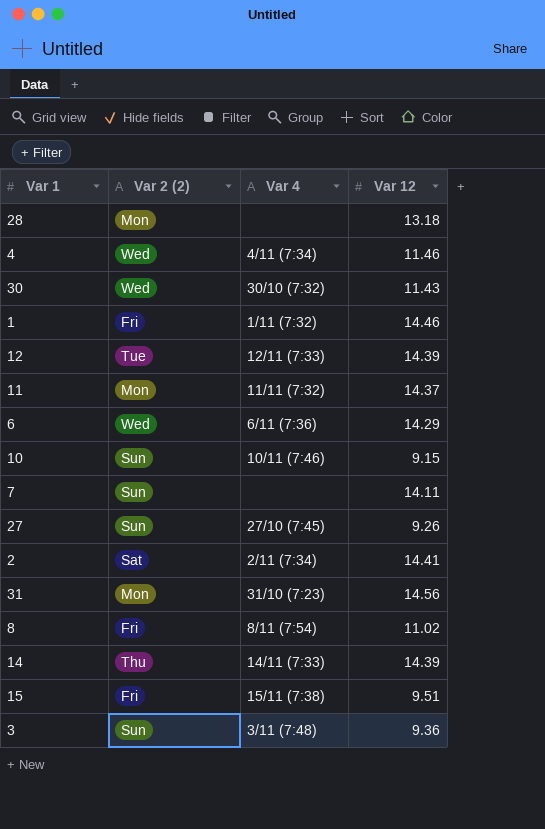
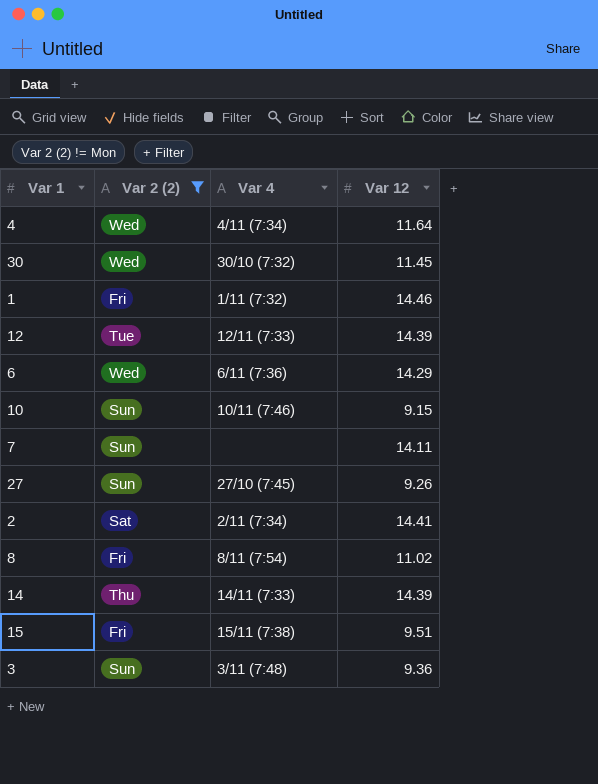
filter: none -> Var 2 (2) != Mon
4 | Var 12: 11.46 -> 11.64
30 | Var 12: 11.43 -> 11.45

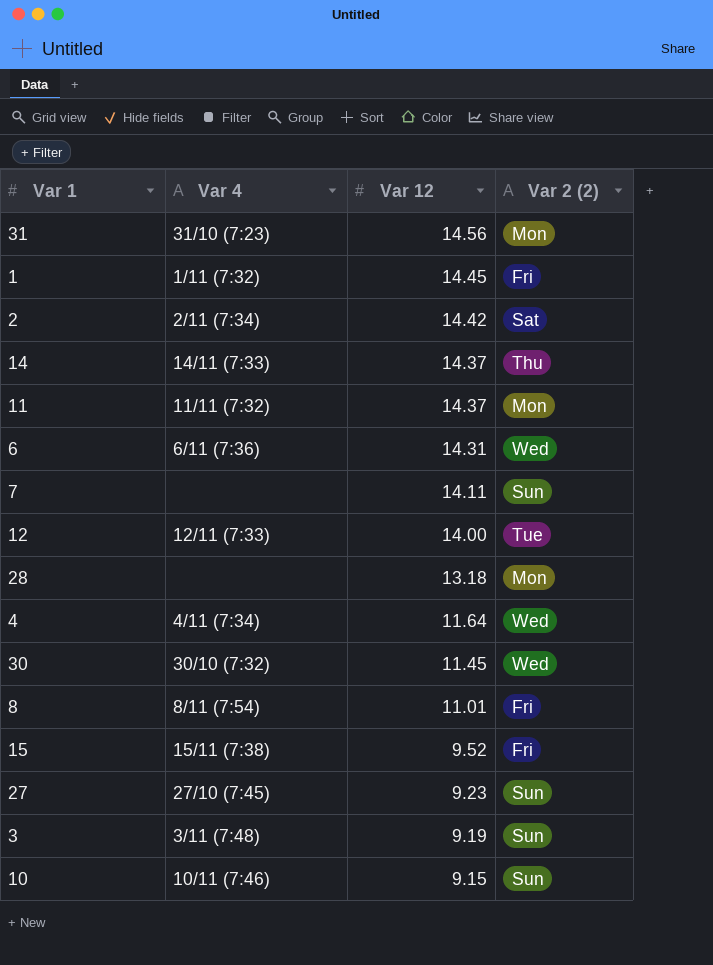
filter: Var 2 (2) != Mon -> none
row order: none -> Var 12 descending
column Var 2 (2) | position: 2 -> 4
1 | Var 12: 14.46 -> 14.45
2 | Var 12: 14.41 -> 14.42
14 | Var 12: 14.39 -> 14.37
6 | Var 12: 14.29 -> 14.31
12 | Var 12: 14.39 -> 14.00
8 | Var 12: 11.02 -> 11.01
15 | Var 12: 9.51 -> 9.52
27 | Var 12: 9.26 -> 9.23
3 | Var 12: 9.36 -> 9.19

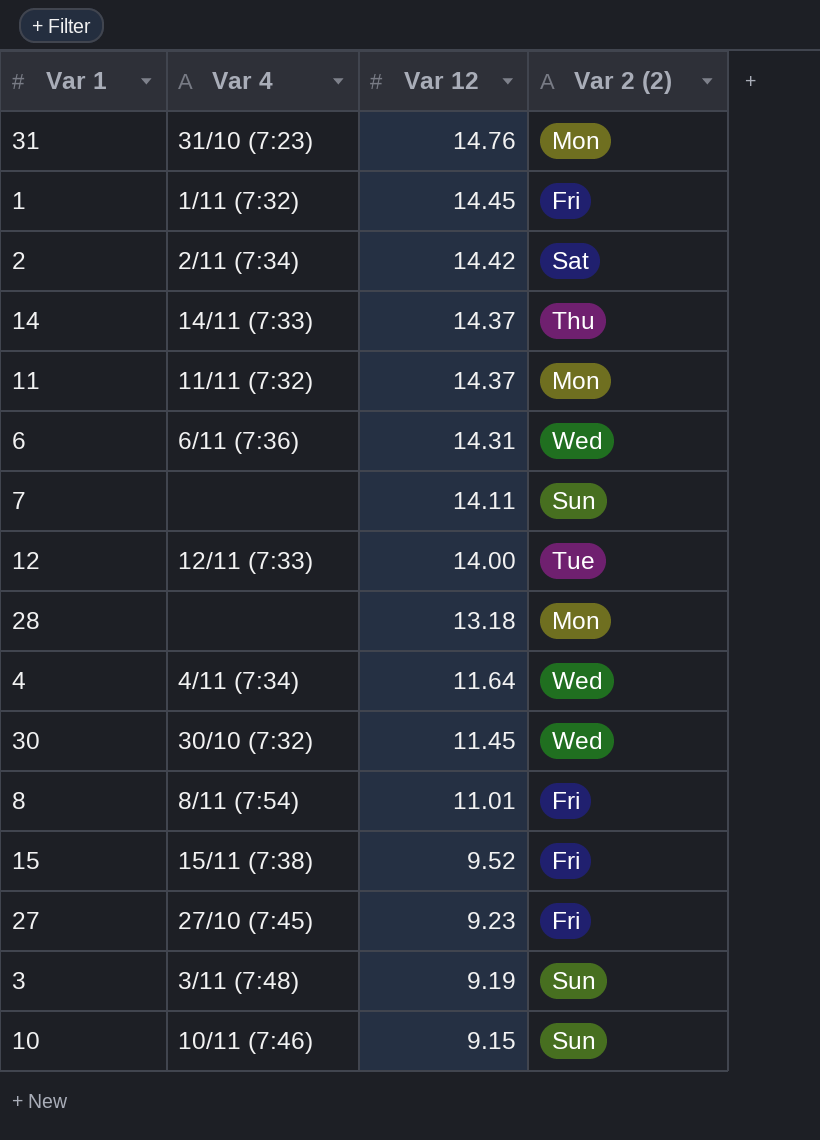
31 | Var 12: 14.56 -> 14.76
27 | Var 2 (2): Sun -> Fri

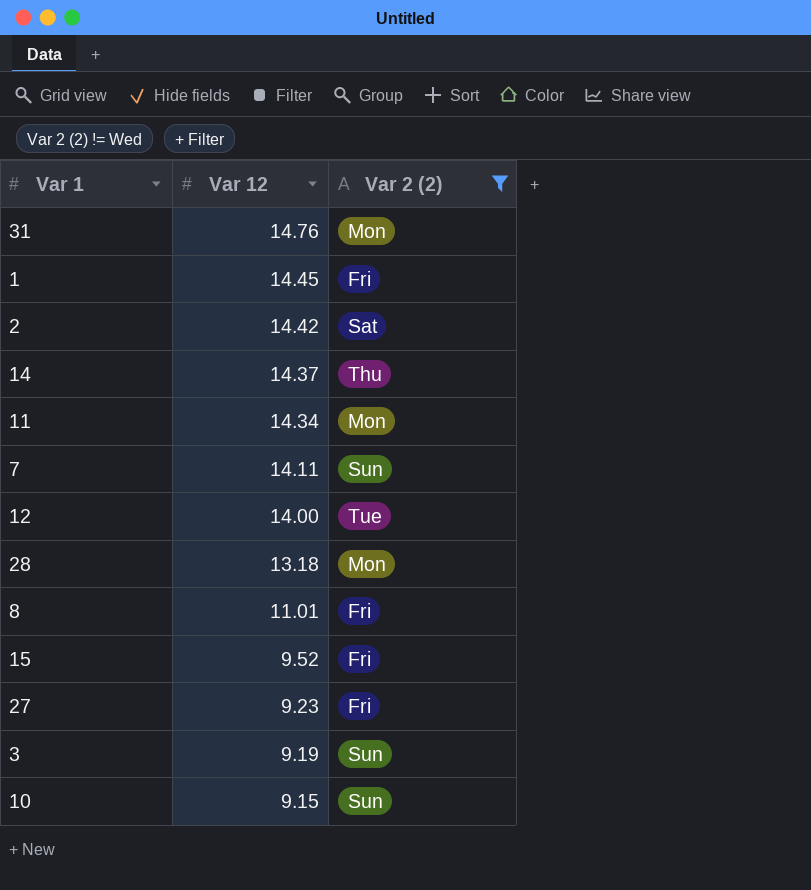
filter: none -> Var 2 (2) != Wed
column Var 4 | position: 2 -> none
11 | Var 12: 14.37 -> 14.34

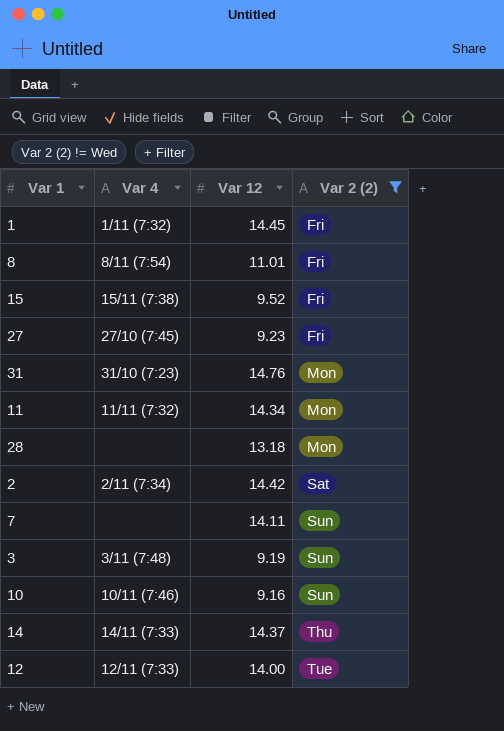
row order: Var 12 descending -> Var 2 (2) ascending
column Var 4 | position: none -> 2
10 | Var 12: 9.15 -> 9.16

